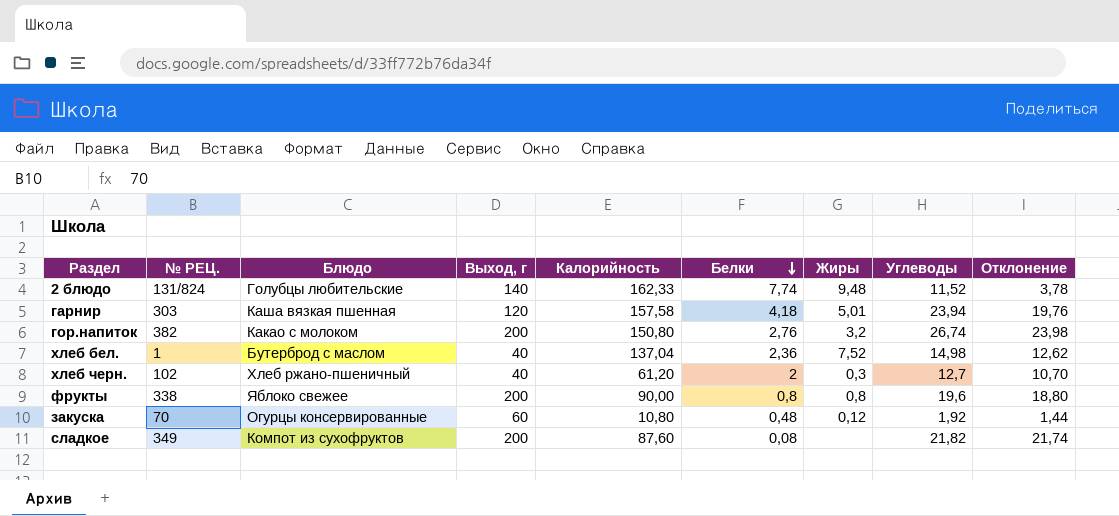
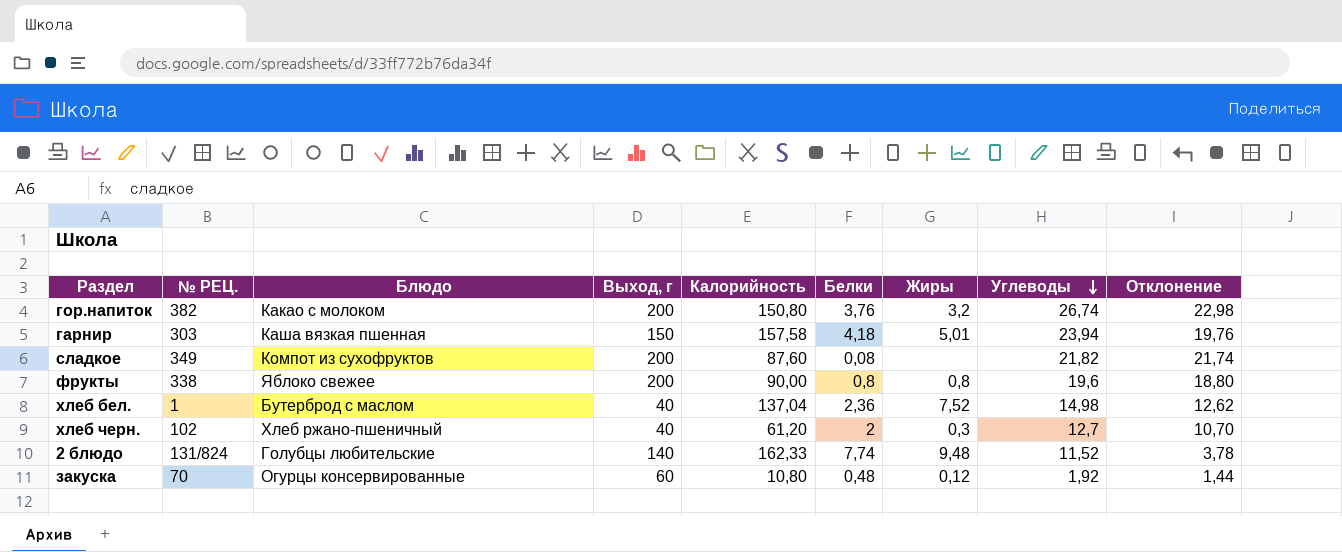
row order: Белки descending -> Углеводы descending
гор.напиток | Белки: 2,76 -> 3,76
гор.напиток | Отклонение: 23,98 -> 22,98
гарнир | Выход, г: 120 -> 150

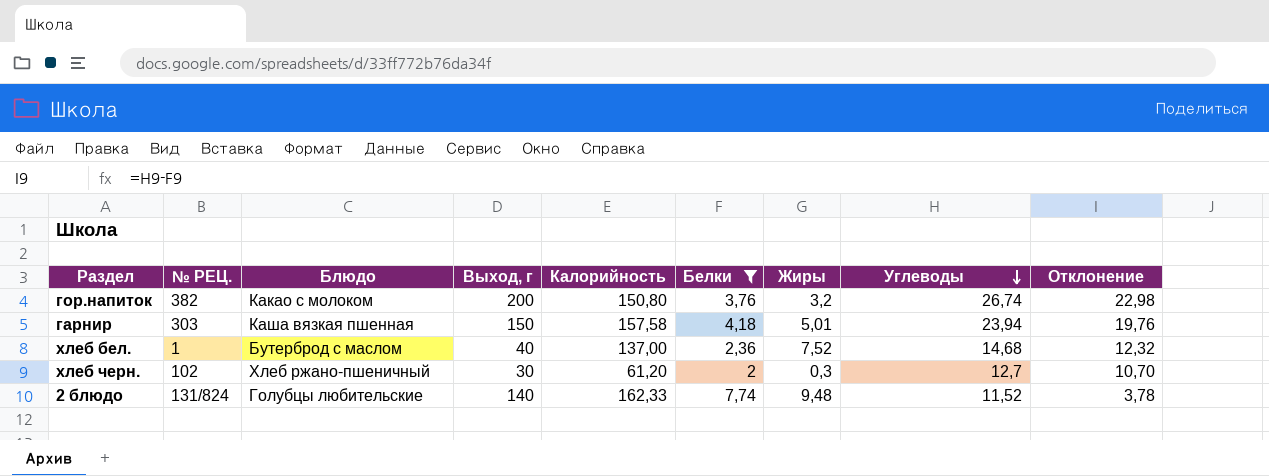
filter: none -> Белки >= 2
хлеб бел. | Калорийность: 137,04 -> 137,00
хлеб бел. | Углеводы: 14,98 -> 14,68
хлеб бел. | Отклонение: 12,62 -> 12,32
хлеб черн. | Выход, г: 40 -> 30

